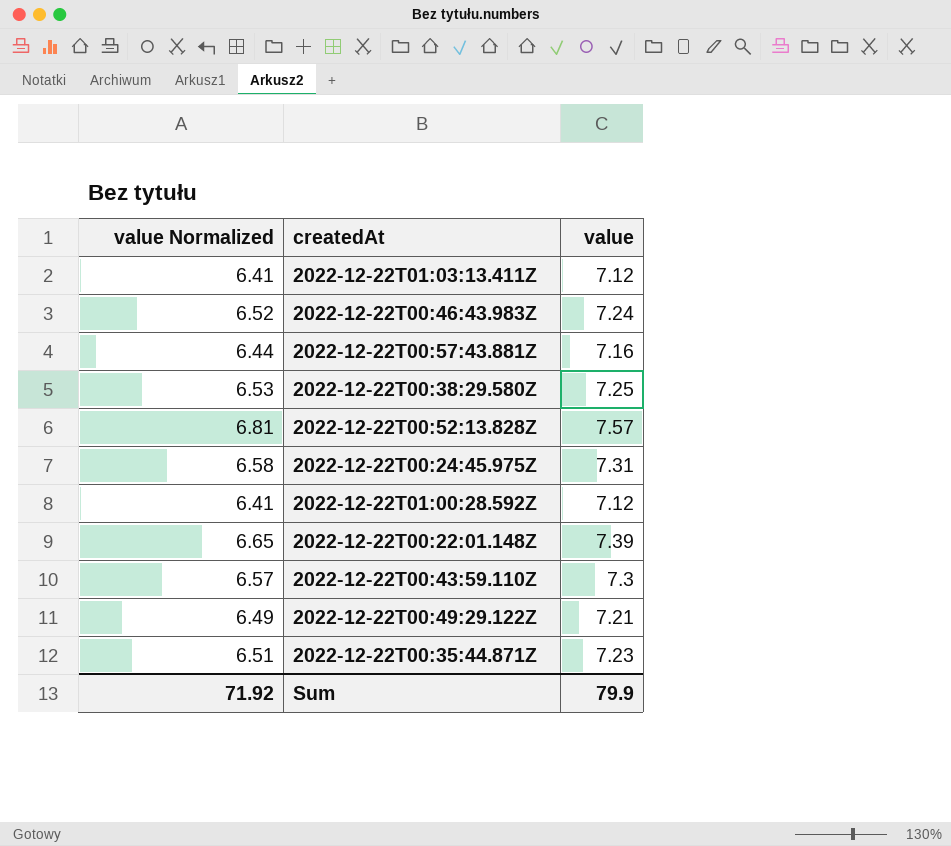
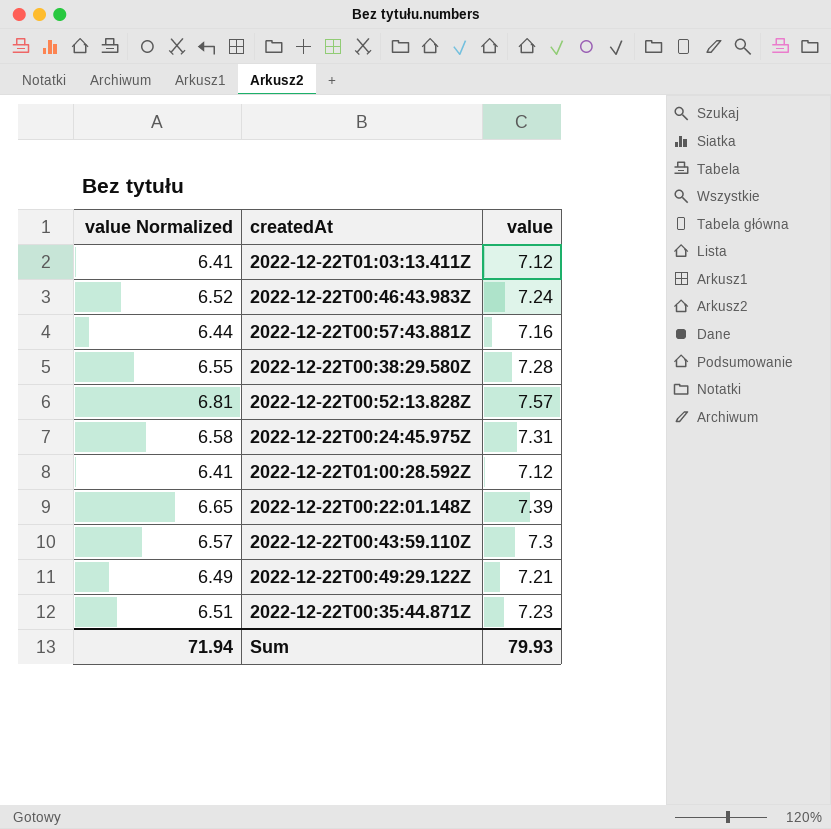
2022-12-22T00:38:29.580Z | value Normalized: 6.53 -> 6.55
2022-12-22T00:38:29.580Z | value: 7.25 -> 7.28
Sum | value Normalized: 71.92 -> 71.94
Sum | value: 79.9 -> 79.93

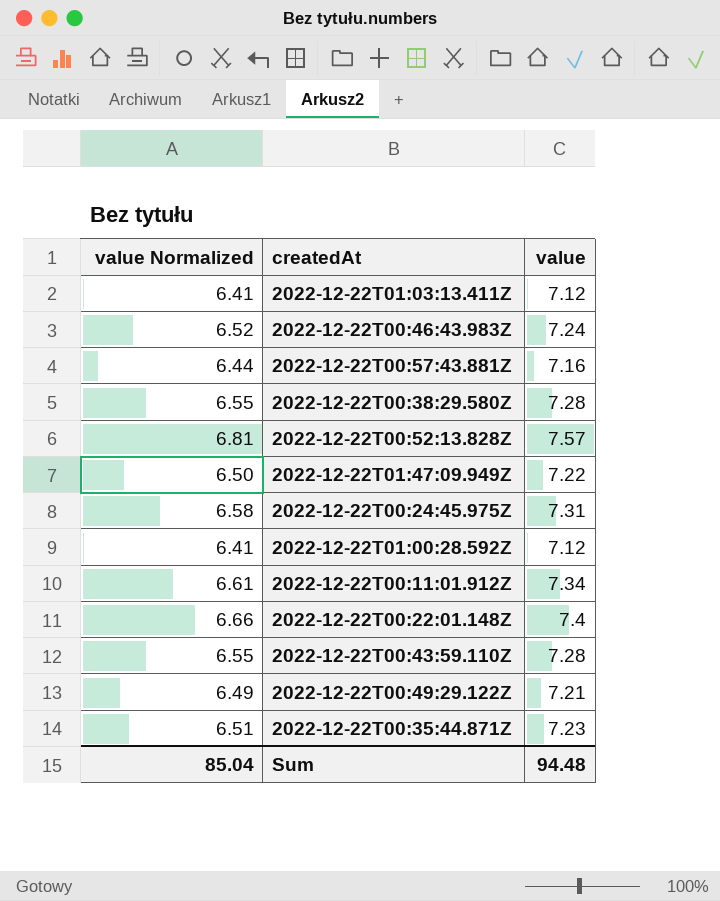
row 2022-12-22T01:47:09.949Z: none -> 6.50 | 7.22
row 2022-12-22T00:11:01.912Z: none -> 6.61 | 7.34
2022-12-22T00:22:01.148Z | value Normalized: 6.65 -> 6.66
2022-12-22T00:22:01.148Z | value: 7.39 -> 7.4
2022-12-22T00:43:59.110Z | value Normalized: 6.57 -> 6.55
2022-12-22T00:43:59.110Z | value: 7.3 -> 7.28
Sum | value Normalized: 71.94 -> 85.04
Sum | value: 79.93 -> 94.48

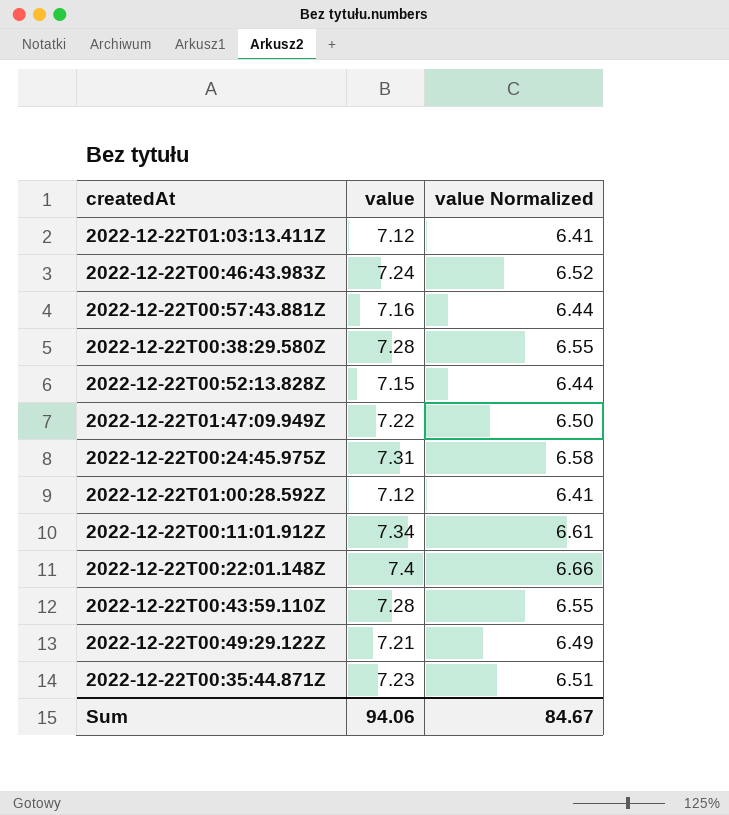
column value Normalized | position: 1 -> 3
2022-12-22T00:52:13.828Z | value: 7.57 -> 7.15
2022-12-22T00:52:13.828Z | value Normalized: 6.81 -> 6.44
Sum | value: 94.48 -> 94.06
Sum | value Normalized: 85.04 -> 84.67

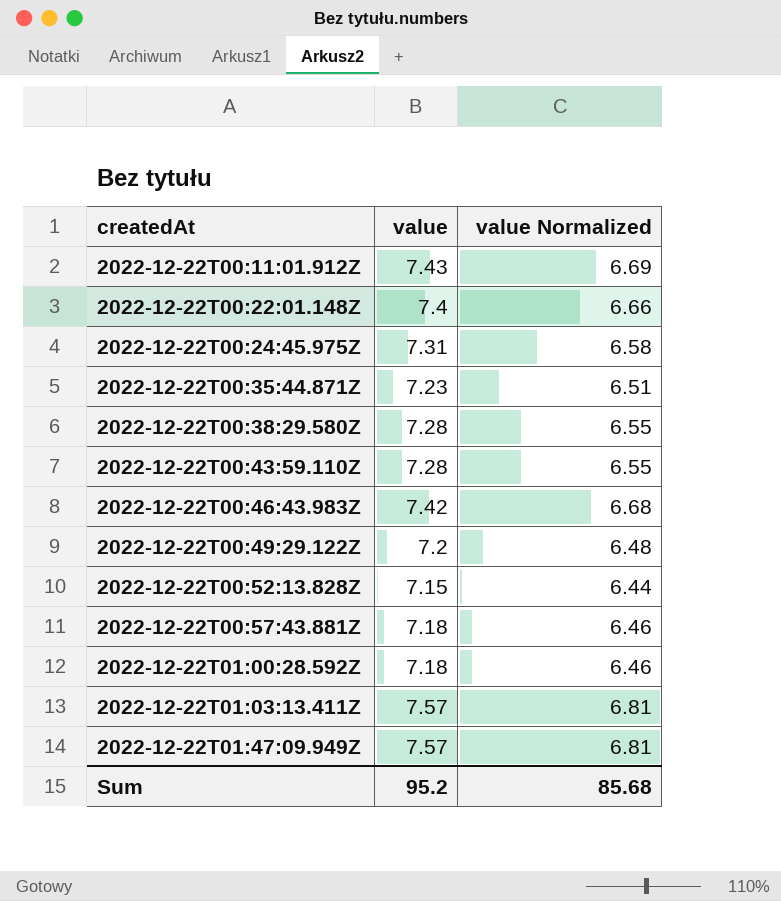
row order: none -> createdAt ascending
2022-12-22T00:11:01.912Z | value: 7.34 -> 7.43
2022-12-22T00:11:01.912Z | value Normalized: 6.61 -> 6.69
2022-12-22T00:46:43.983Z | value: 7.24 -> 7.42
2022-12-22T00:46:43.983Z | value Normalized: 6.52 -> 6.68
2022-12-22T00:49:29.122Z | value: 7.21 -> 7.2
2022-12-22T00:49:29.122Z | value Normalized: 6.49 -> 6.48
2022-12-22T00:57:43.881Z | value: 7.16 -> 7.18
2022-12-22T00:57:43.881Z | value Normalized: 6.44 -> 6.46
2022-12-22T01:00:28.592Z | value: 7.12 -> 7.18
2022-12-22T01:00:28.592Z | value Normalized: 6.41 -> 6.46
2022-12-22T01:03:13.411Z | value: 7.12 -> 7.57
2022-12-22T01:03:13.411Z | value Normalized: 6.41 -> 6.81
2022-12-22T01:47:09.949Z | value: 7.22 -> 7.57
2022-12-22T01:47:09.949Z | value Normalized: 6.50 -> 6.81
Sum | value: 94.06 -> 95.2
Sum | value Normalized: 84.67 -> 85.68

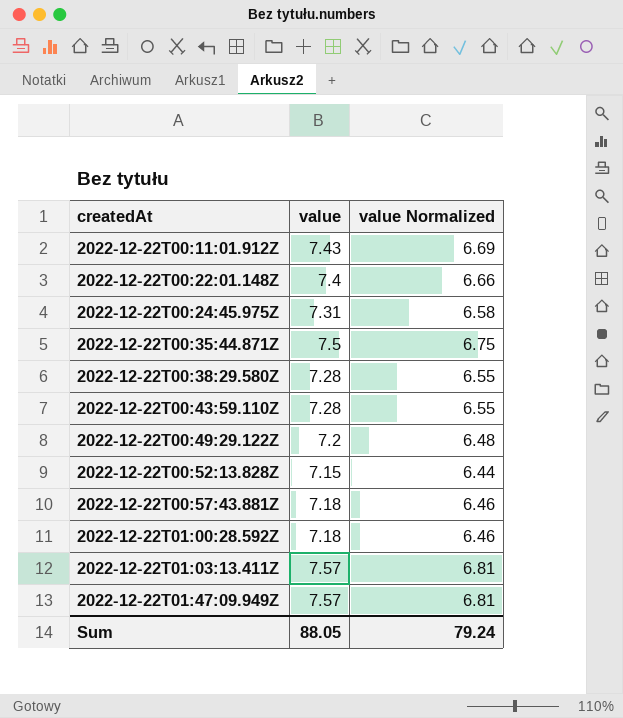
row 2022-12-22T00:46:43.983Z: 7.42 | 6.68 -> none
2022-12-22T00:35:44.871Z | value: 7.23 -> 7.5
2022-12-22T00:35:44.871Z | value Normalized: 6.51 -> 6.75
Sum | value: 95.2 -> 88.05
Sum | value Normalized: 85.68 -> 79.24

